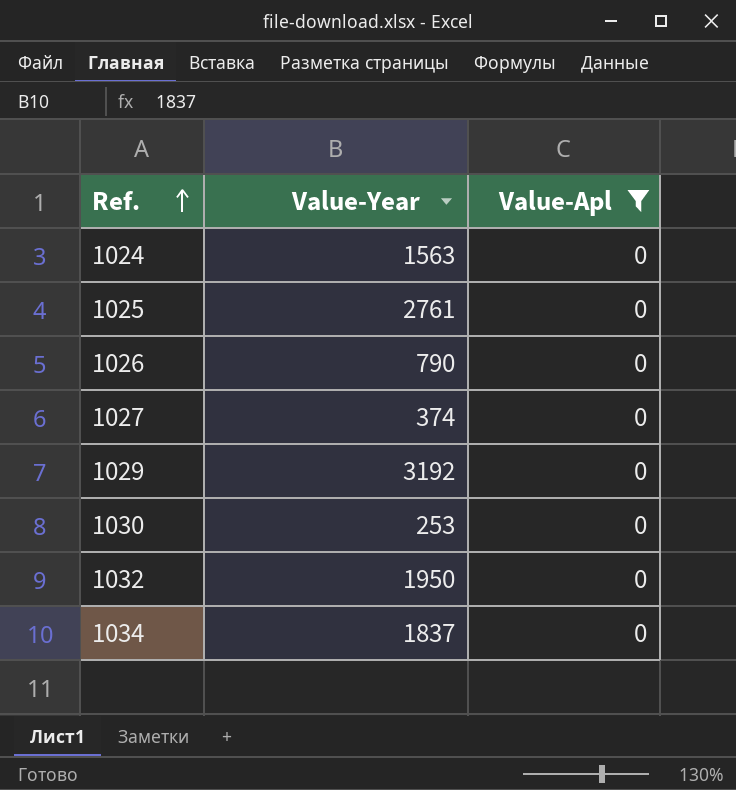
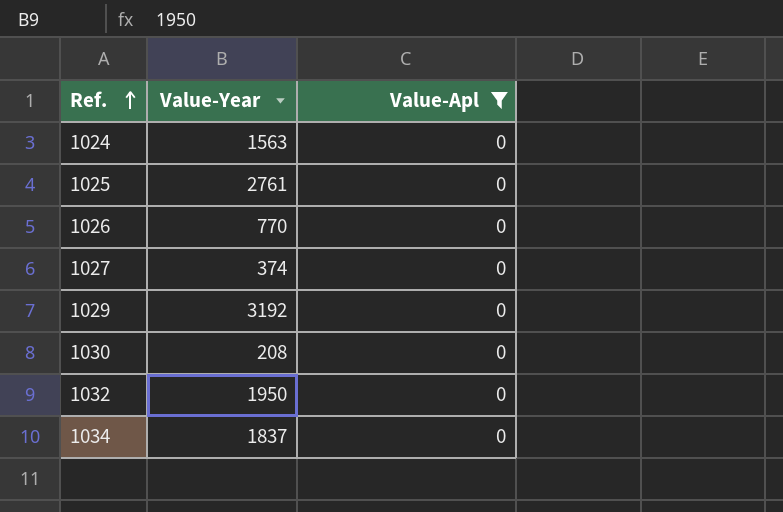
1026 | Value-Year: 790 -> 770
1030 | Value-Year: 253 -> 208

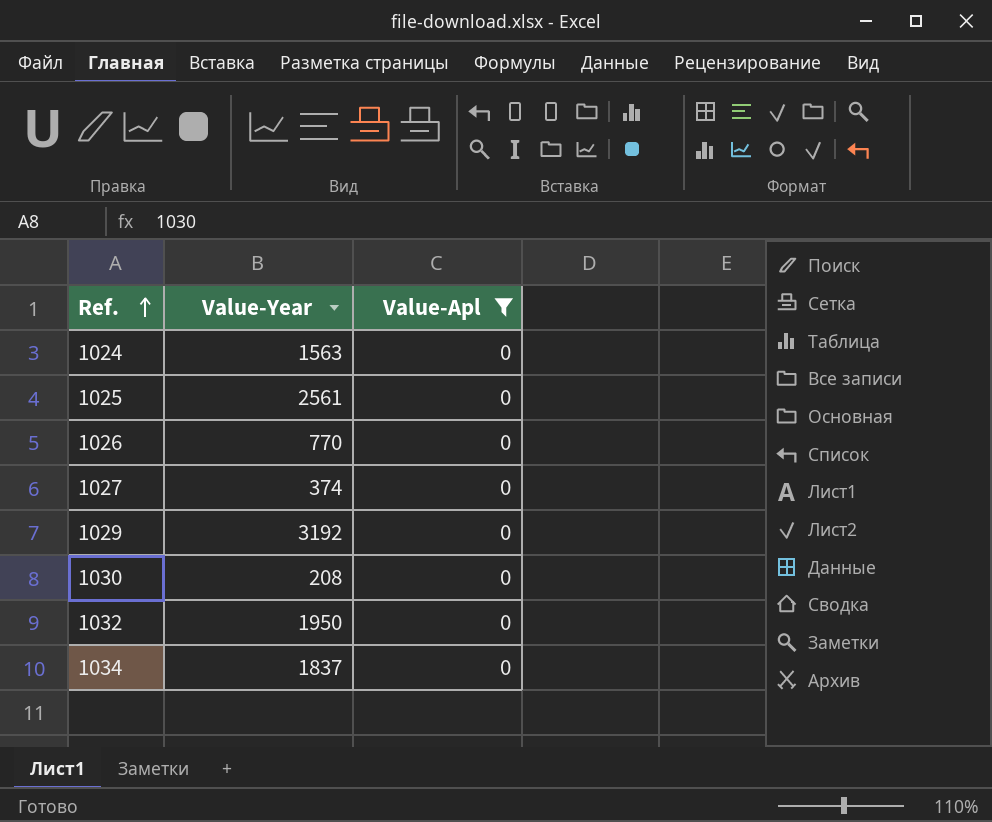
1025 | Value-Year: 2761 -> 2561

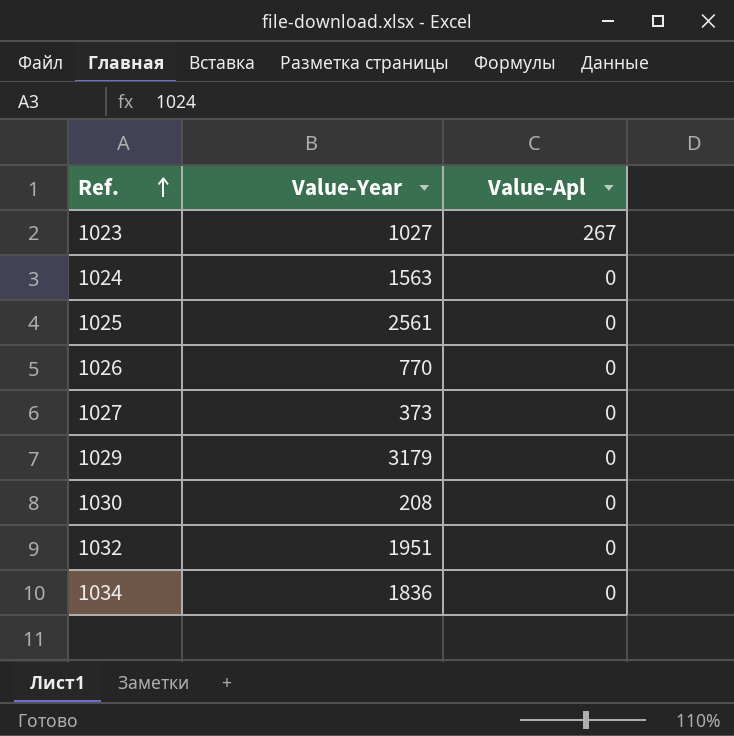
filter: Value-Apl = 0 -> none
1027 | Value-Year: 374 -> 373
1029 | Value-Year: 3192 -> 3179
1032 | Value-Year: 1950 -> 1951
1034 | Value-Year: 1837 -> 1836

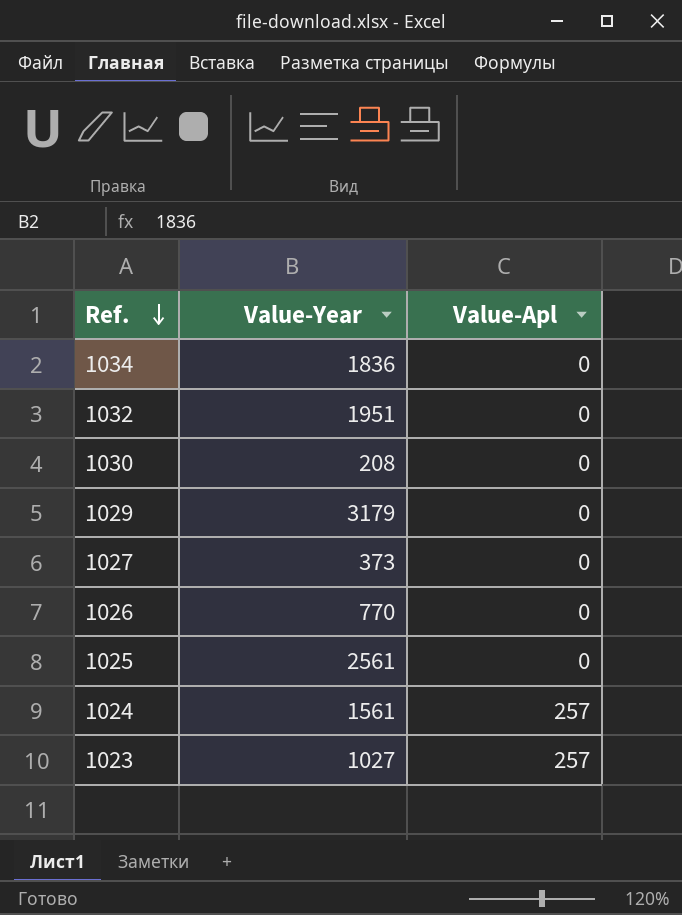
row order: Ref. ascending -> Ref. descending
1024 | Value-Year: 1563 -> 1561
1024 | Value-Apl: 0 -> 257
1023 | Value-Apl: 267 -> 257

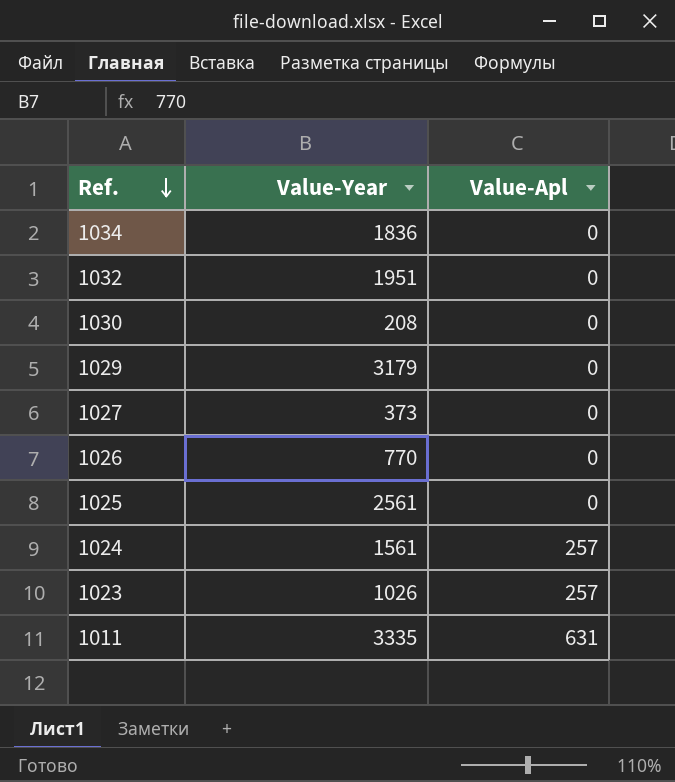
1023 | Value-Year: 1027 -> 1026
row 1011: none -> 3335 | 631

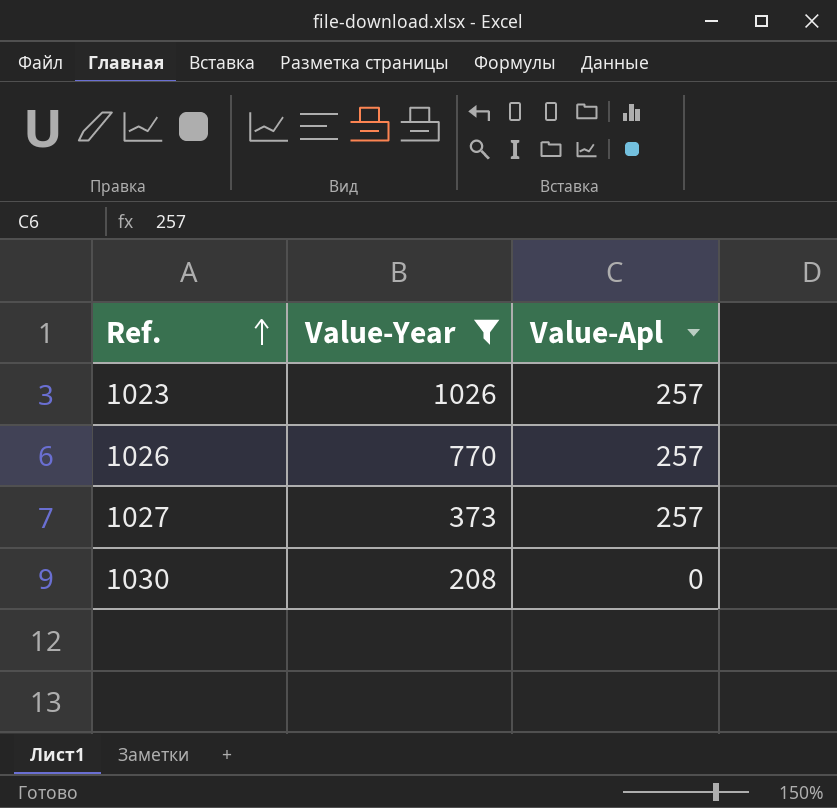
filter: none -> Value-Year <= 1026
row order: Ref. descending -> Ref. ascending
1026 | Value-Apl: 0 -> 257
1027 | Value-Apl: 0 -> 257

